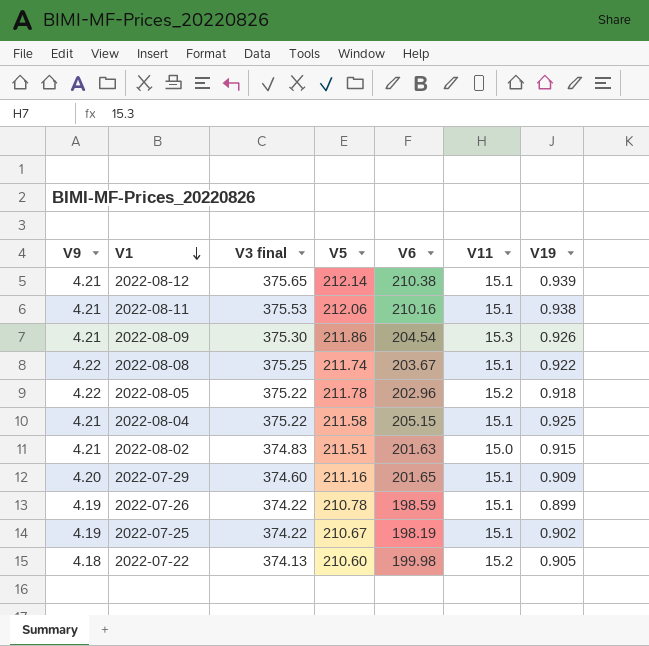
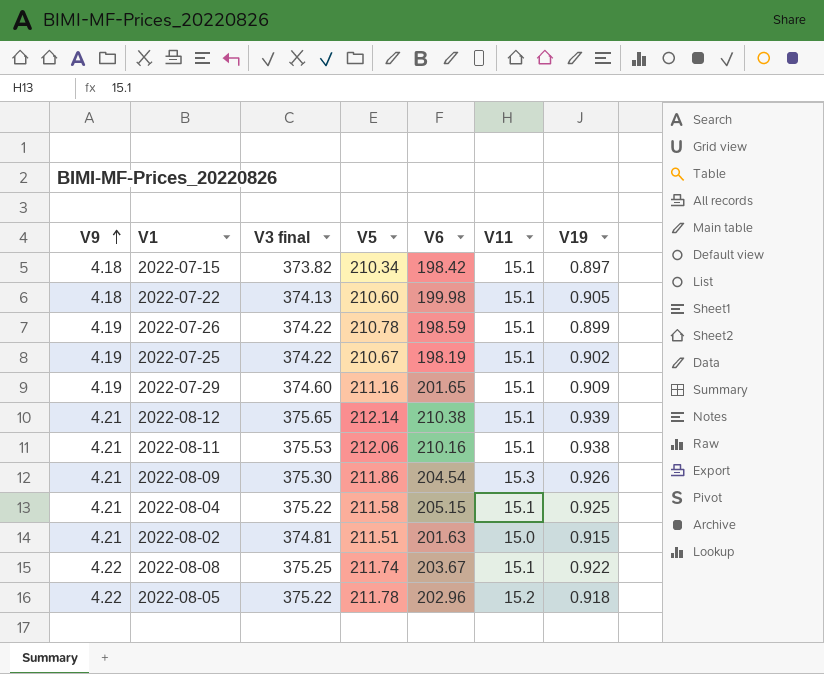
row order: V1 descending -> V9 ascending
row 2022-07-15: none -> 4.18 | 373.82 | 210.34 | 198.42 | 15.1 | 0.897
2022-07-22 | V11: 15.2 -> 15.1
2022-07-29 | V9: 4.20 -> 4.19
2022-08-02 | V3 final: 374.83 -> 374.81

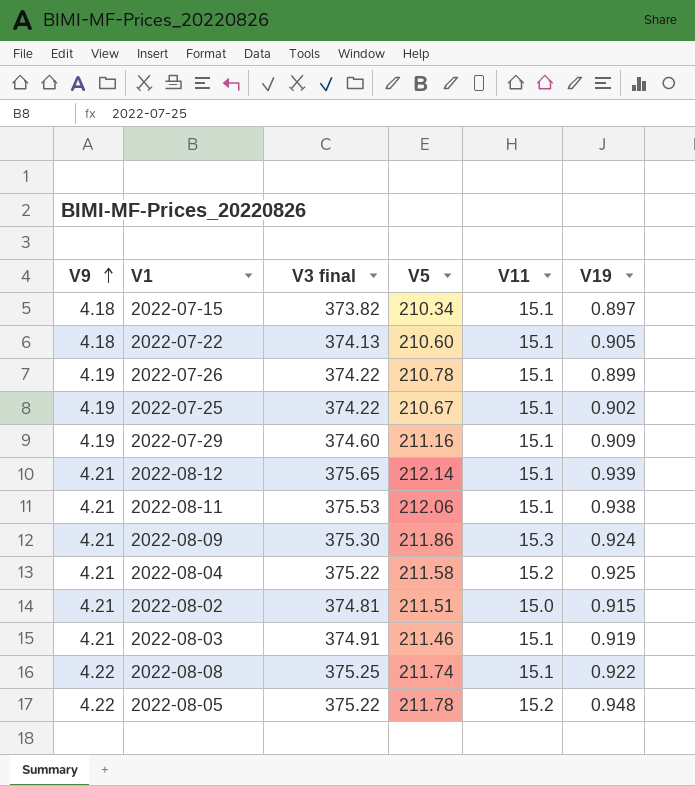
column V6 | position: 5 -> none
2022-08-09 | V19: 0.926 -> 0.924
2022-08-04 | V11: 15.1 -> 15.2
row 2022-08-03: none -> 4.21 | 374.91 | 211.46 | 15.1 | 0.919
2022-08-05 | V19: 0.918 -> 0.948

